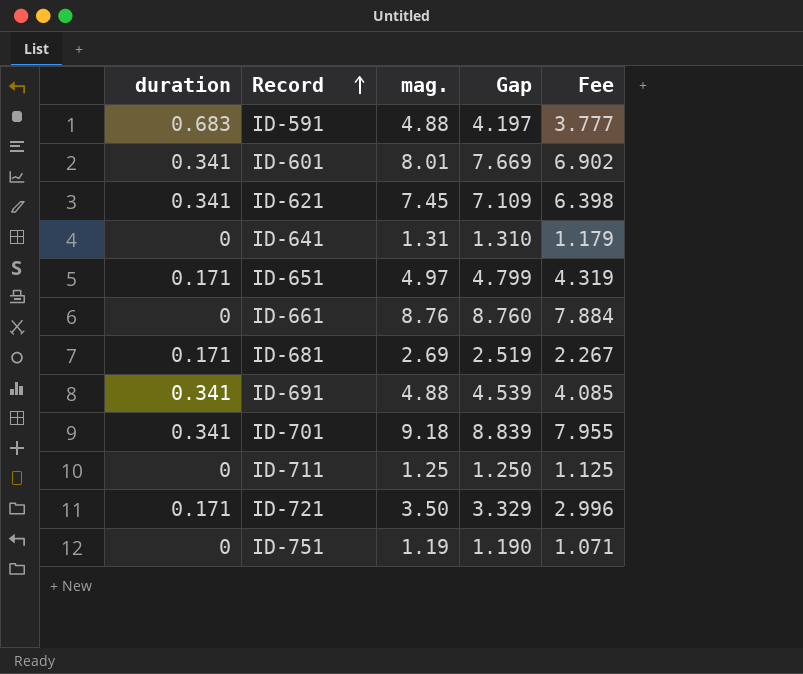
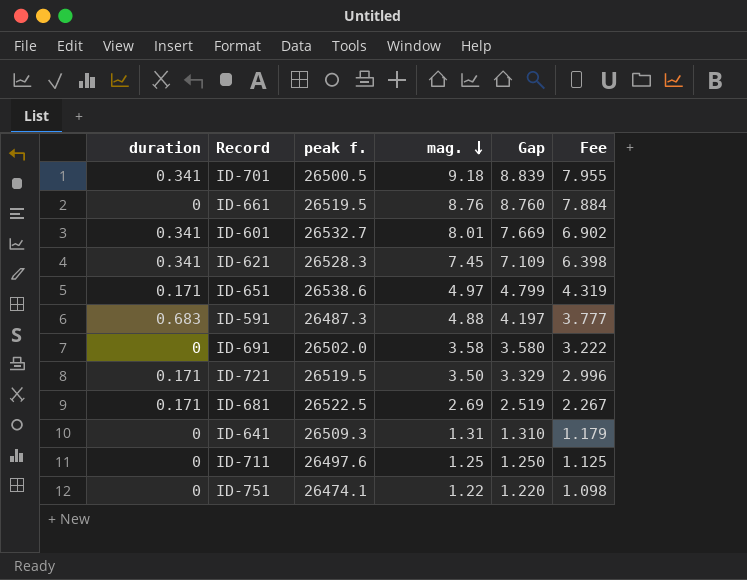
row order: Record ascending -> mag. descending
column peak f. | position: none -> 3
ID-691 | duration: 0.341 -> 0
ID-691 | mag.: 4.88 -> 3.58
ID-691 | Gap: 4.539 -> 3.580
ID-691 | Fee: 4.085 -> 3.222
ID-751 | mag.: 1.19 -> 1.22
ID-751 | Gap: 1.190 -> 1.220
ID-751 | Fee: 1.071 -> 1.098

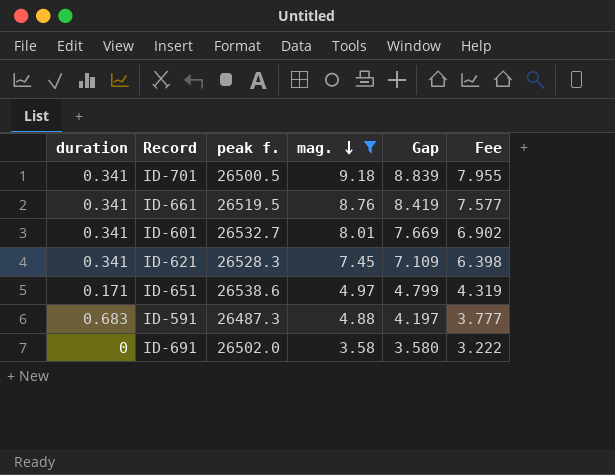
filter: none -> mag. >= 3.58
ID-661 | duration: 0 -> 0.341
ID-661 | Gap: 8.760 -> 8.419
ID-661 | Fee: 7.884 -> 7.577

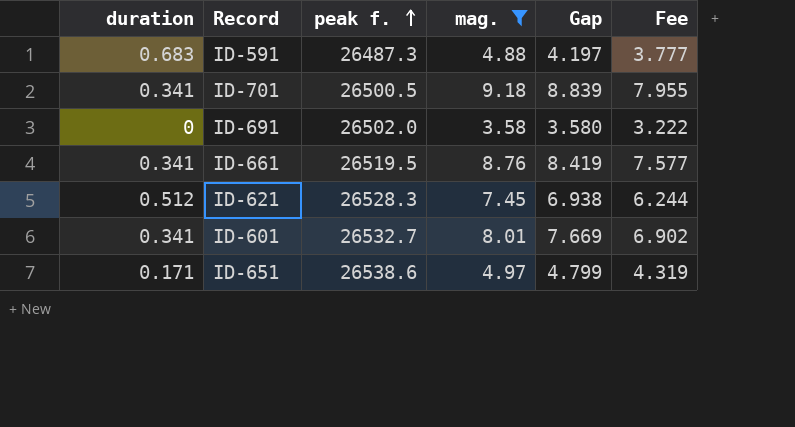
row order: mag. descending -> peak f. ascending
ID-621 | duration: 0.341 -> 0.512
ID-621 | Gap: 7.109 -> 6.938
ID-621 | Fee: 6.398 -> 6.244

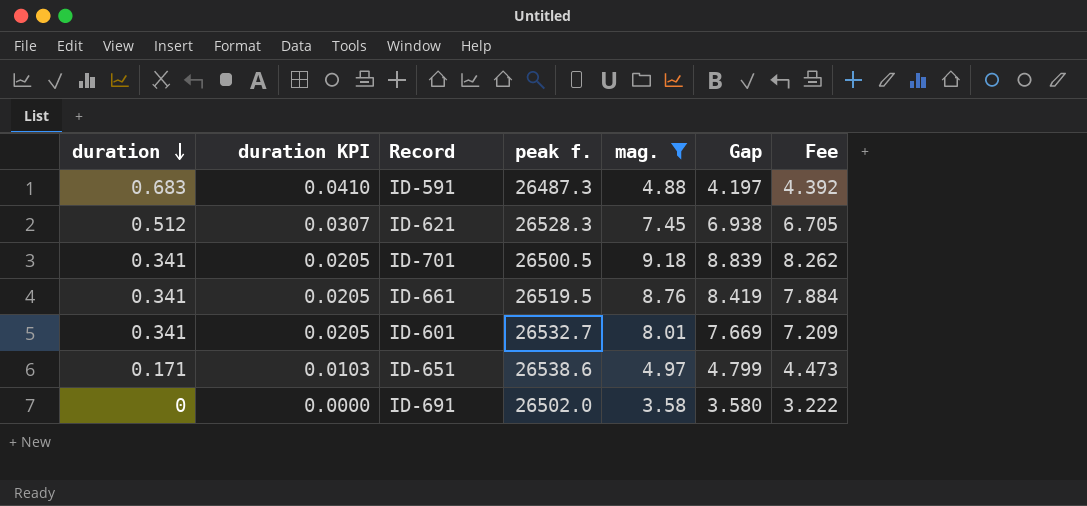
row order: peak f. ascending -> duration descending
column duration KPI | formula: none -> [duration] * 0.06
column Fee | formula: [Gap] * 0.9 -> [mag.] * 0.9

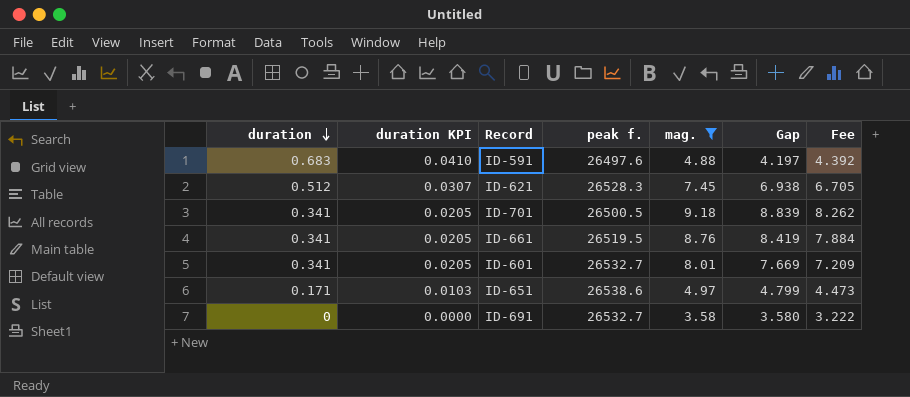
ID-591 | peak f.: 26487.3 -> 26497.6
ID-691 | peak f.: 26502.0 -> 26532.7

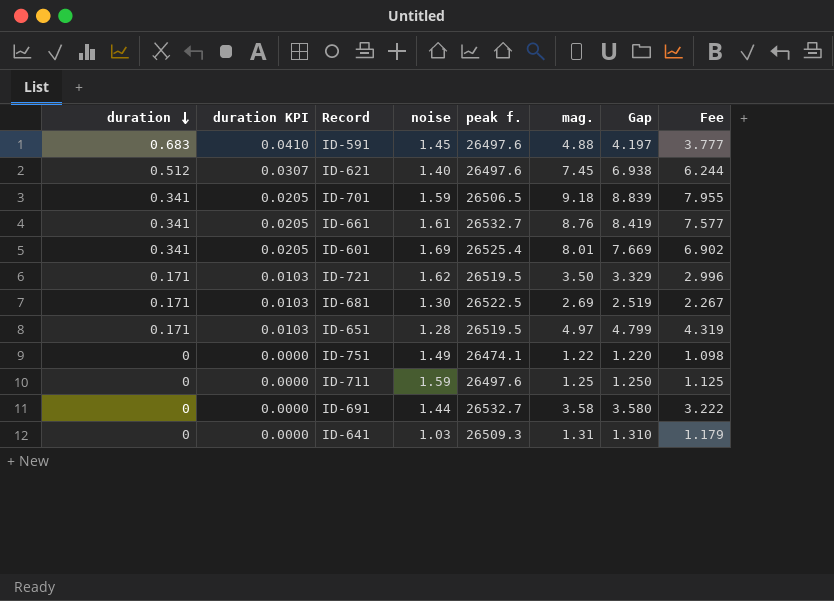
filter: mag. >= 3.58 -> none
column noise | position: none -> 4
column Fee | formula: [mag.] * 0.9 -> [Gap] * 0.9
ID-621 | peak f.: 26528.3 -> 26497.6
ID-701 | peak f.: 26500.5 -> 26506.5
ID-661 | peak f.: 26519.5 -> 26532.7
ID-601 | peak f.: 26532.7 -> 26525.4
ID-651 | peak f.: 26538.6 -> 26519.5

